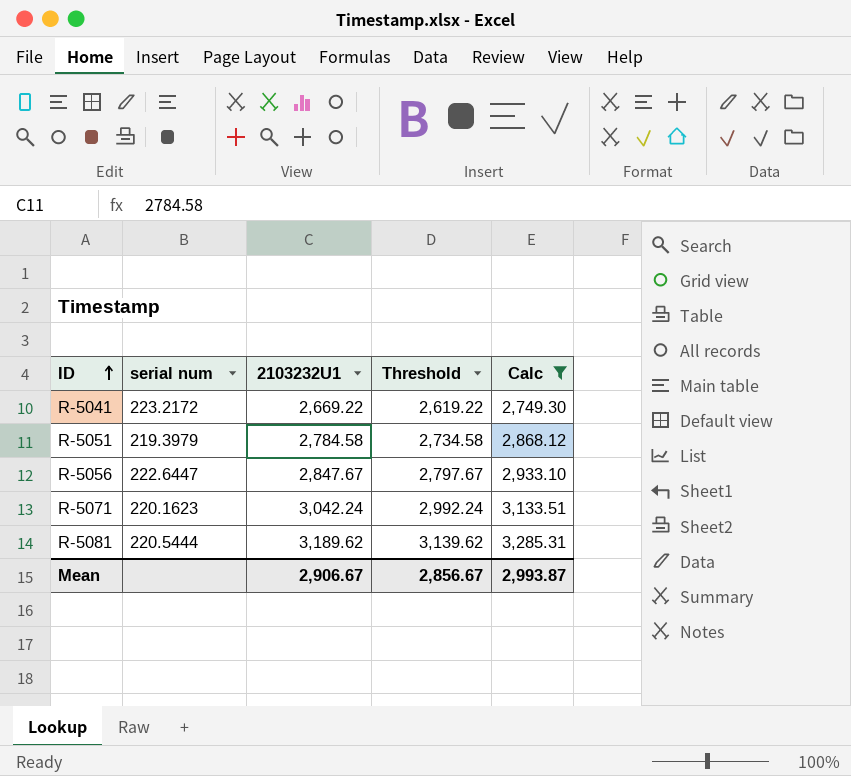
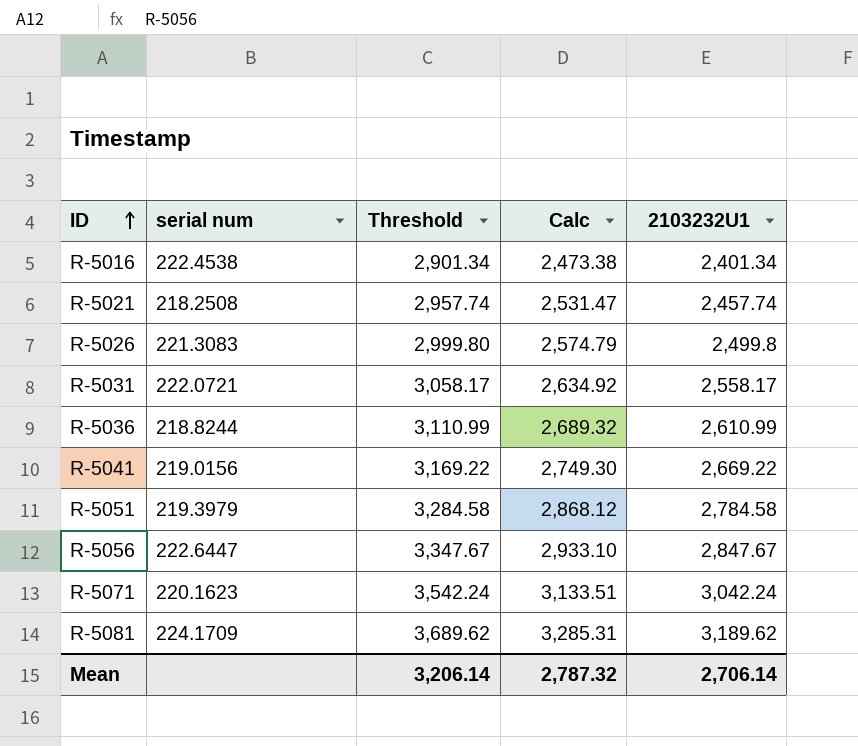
filter: Calc >= 2,749.30 -> none
column Threshold | formula: [2103232U1] - 50 -> [2103232U1] + 500
column 2103232U1 | position: 3 -> 5
R-5041 | serial num: 223.2172 -> 219.0156
R-5081 | serial num: 220.5444 -> 224.1709
Mean | Threshold: 2,856.67 -> 3,206.14
Mean | Calc: 2,993.87 -> 2,787.32
Mean | 2103232U1: 2,906.67 -> 2,706.14

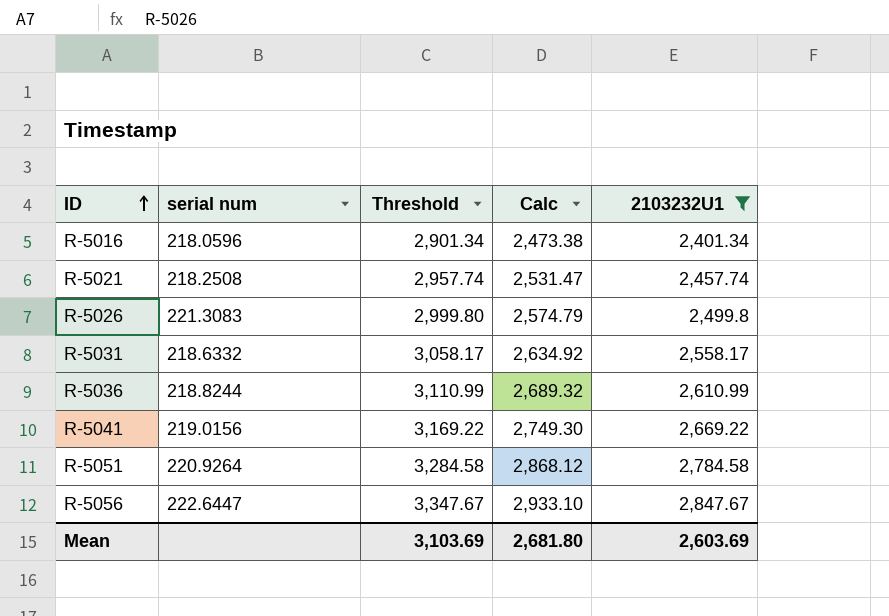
filter: none -> 2103232U1 <= 2,847.67
R-5016 | serial num: 222.4538 -> 218.0596
R-5031 | serial num: 222.0721 -> 218.6332
R-5051 | serial num: 219.3979 -> 220.9264
Mean | Threshold: 3,206.14 -> 3,103.69
Mean | Calc: 2,787.32 -> 2,681.80
Mean | 2103232U1: 2,706.14 -> 2,603.69

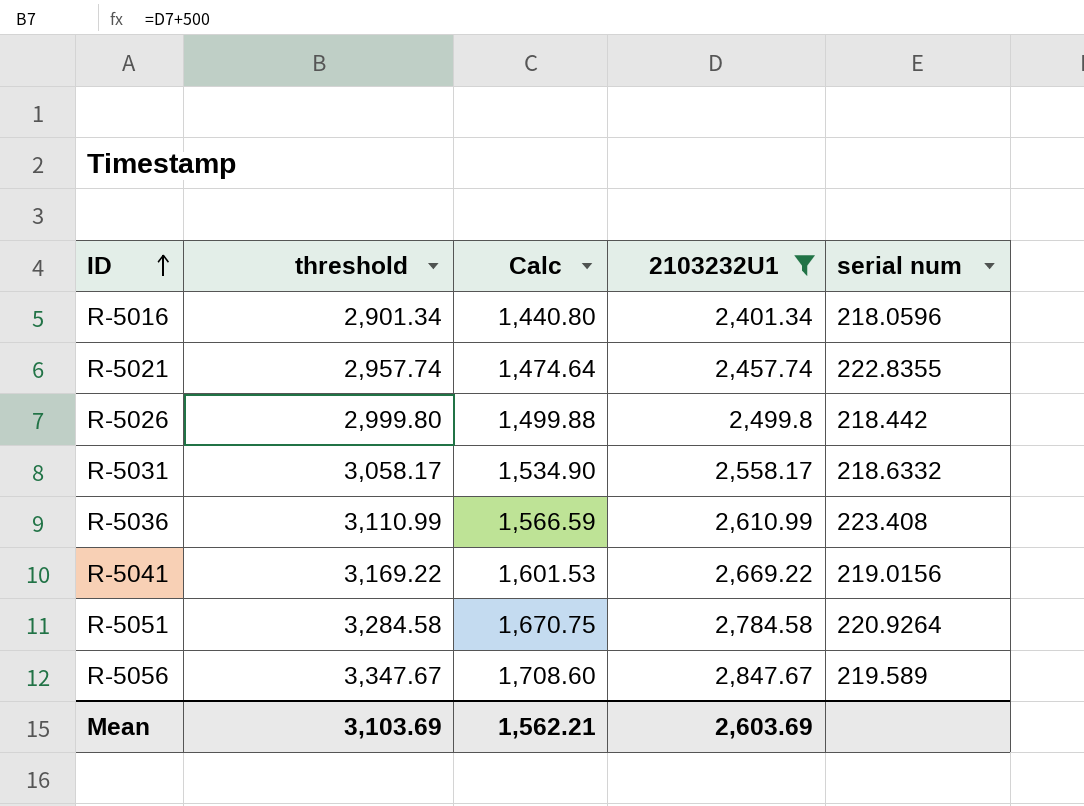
column name: Threshold -> threshold
column Calc | formula: [2103232U1] * 1.03 -> [2103232U1] * 0.6
column serial num | position: 2 -> 5
R-5021 | serial num: 218.2508 -> 222.8355
R-5026 | serial num: 221.3083 -> 218.442
R-5036 | serial num: 218.8244 -> 223.408
R-5056 | serial num: 222.6447 -> 219.589
Mean | Calc: 2,681.80 -> 1,562.21

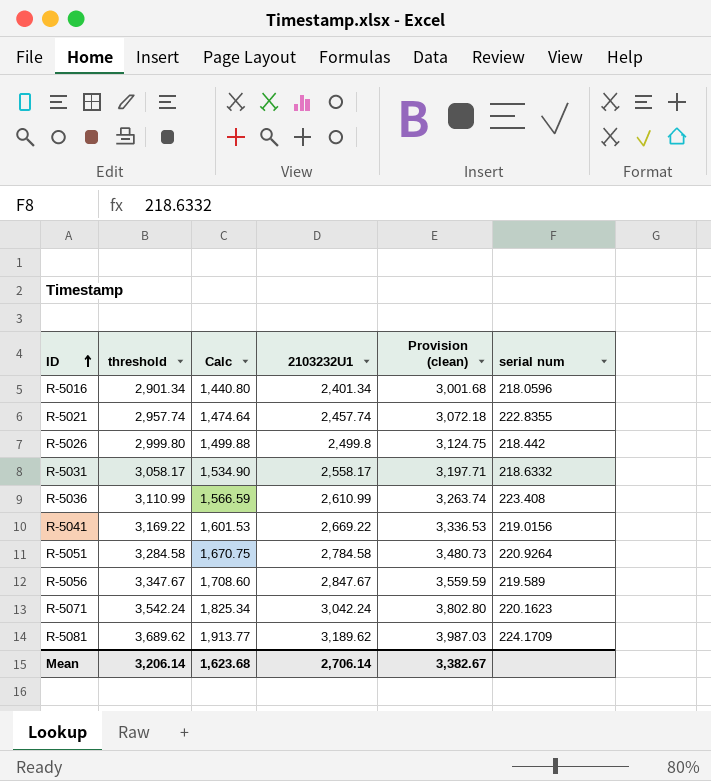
filter: 2103232U1 <= 2,847.67 -> none
column Provision (clean) | formula: none -> [2103232U1] * 1.25
Mean | threshold: 3,103.69 -> 3,206.14
Mean | Calc: 1,562.21 -> 1,623.68
Mean | 2103232U1: 2,603.69 -> 2,706.14

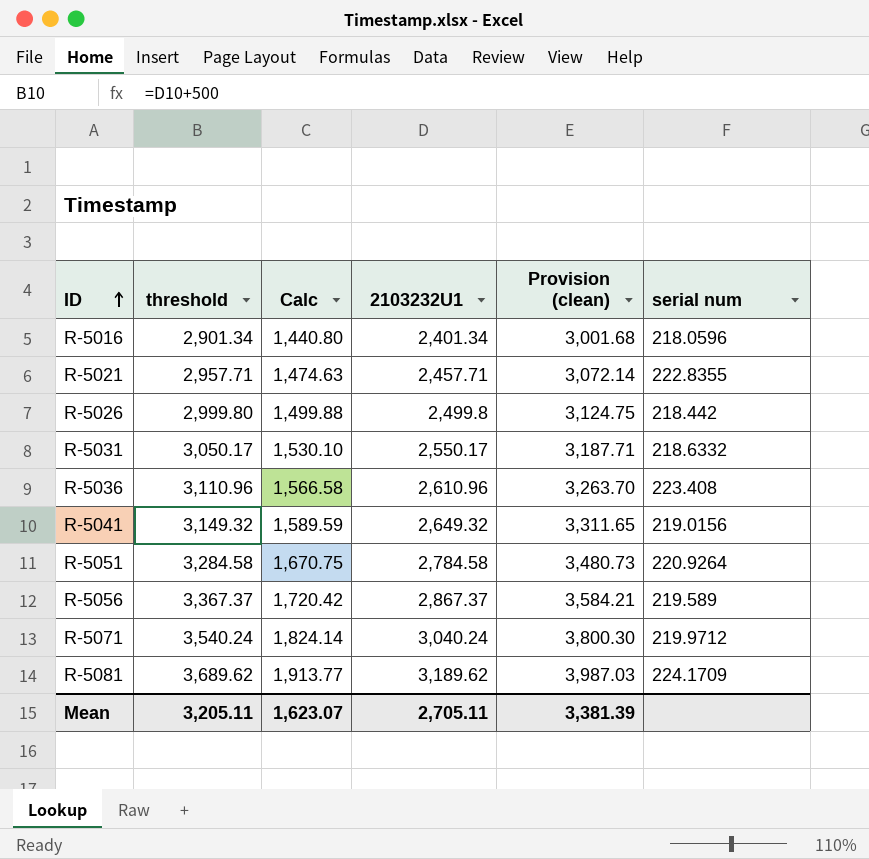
R-5021 | threshold: 2,957.74 -> 2,957.71
R-5021 | Calc: 1,474.64 -> 1,474.63
R-5021 | 2103232U1: 2,457.74 -> 2,457.71
R-5021 | Provision (clean): 3,072.18 -> 3,072.14
R-5031 | threshold: 3,058.17 -> 3,050.17
R-5031 | Calc: 1,534.90 -> 1,530.10
R-5031 | 2103232U1: 2,558.17 -> 2,550.17
R-5031 | Provision (clean): 3,197.71 -> 3,187.71
R-5036 | threshold: 3,110.99 -> 3,110.96
R-5036 | Calc: 1,566.59 -> 1,566.58
R-5036 | 2103232U1: 2,610.99 -> 2,610.96
R-5036 | Provision (clean): 3,263.74 -> 3,263.70
R-5041 | threshold: 3,169.22 -> 3,149.32
R-5041 | Calc: 1,601.53 -> 1,589.59
R-5041 | 2103232U1: 2,669.22 -> 2,649.32
R-5041 | Provision (clean): 3,336.53 -> 3,311.65
R-5056 | threshold: 3,347.67 -> 3,367.37
R-5056 | Calc: 1,708.60 -> 1,720.42
R-5056 | 2103232U1: 2,847.67 -> 2,867.37
R-5056 | Provision (clean): 3,559.59 -> 3,584.21
R-5071 | threshold: 3,542.24 -> 3,540.24
R-5071 | Calc: 1,825.34 -> 1,824.14
R-5071 | 2103232U1: 3,042.24 -> 3,040.24
R-5071 | Provision (clean): 3,802.80 -> 3,800.30
R-5071 | serial num: 220.1623 -> 219.9712
Mean | threshold: 3,206.14 -> 3,205.11
Mean | Calc: 1,623.68 -> 1,623.07
Mean | 2103232U1: 2,706.14 -> 2,705.11
Mean | Provision (clean): 3,382.67 -> 3,381.39

